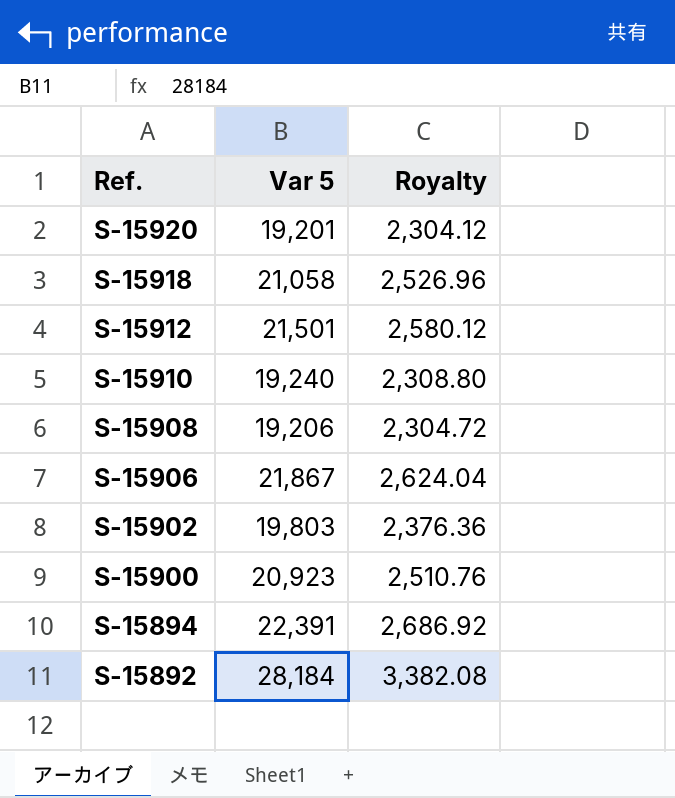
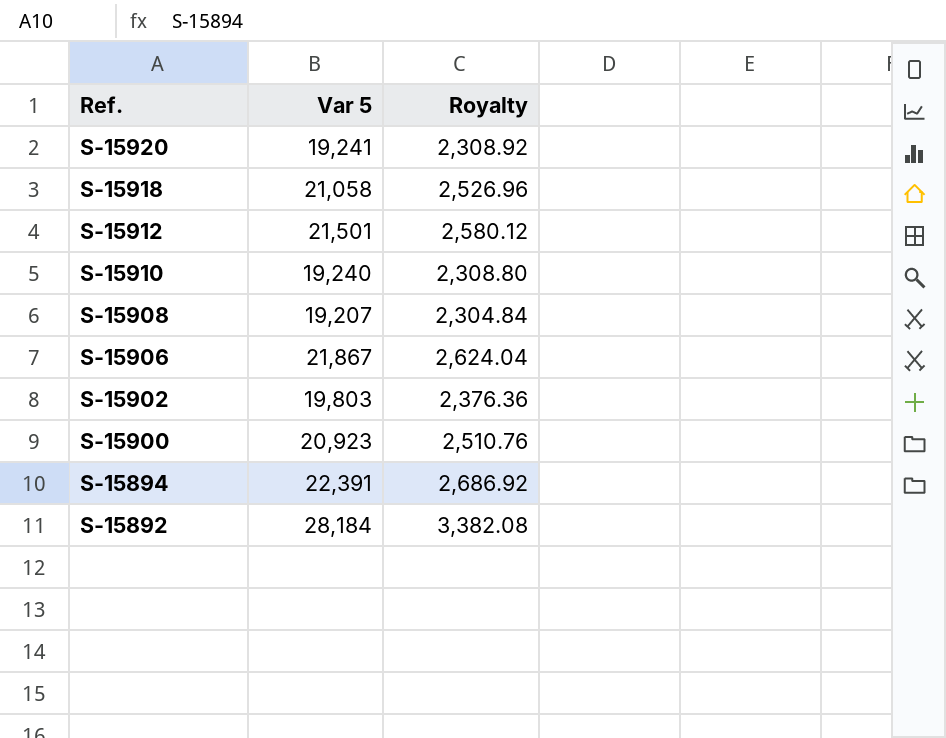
S-15920 | Var 5: 19,201 -> 19,241
S-15920 | Royalty: 2,304.12 -> 2,308.92
S-15908 | Var 5: 19,206 -> 19,207
S-15908 | Royalty: 2,304.72 -> 2,304.84

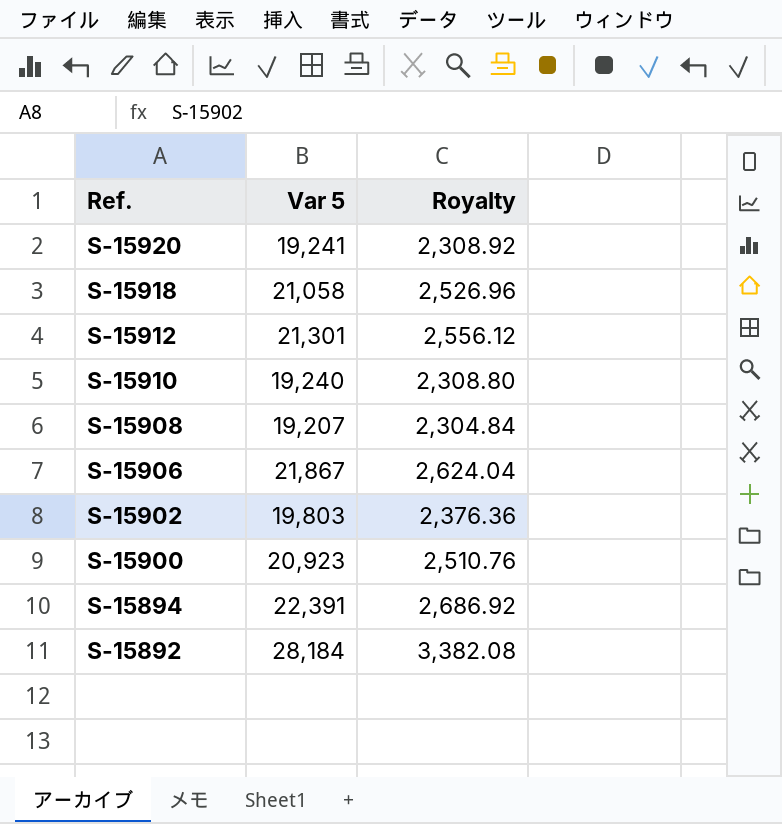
S-15912 | Var 5: 21,501 -> 21,301
S-15912 | Royalty: 2,580.12 -> 2,556.12

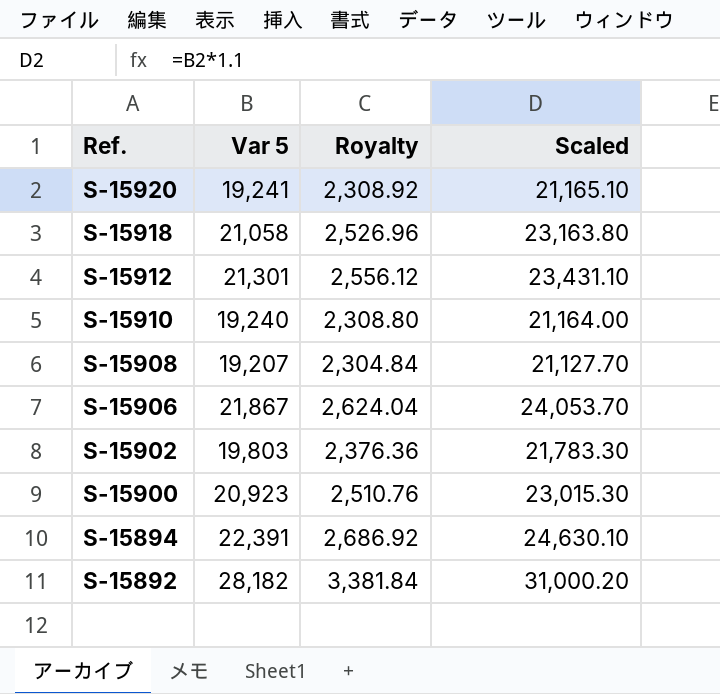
column Scaled | formula: none -> [Var 5] * 1.1
S-15892 | Var 5: 28,184 -> 28,182
S-15892 | Royalty: 3,382.08 -> 3,381.84

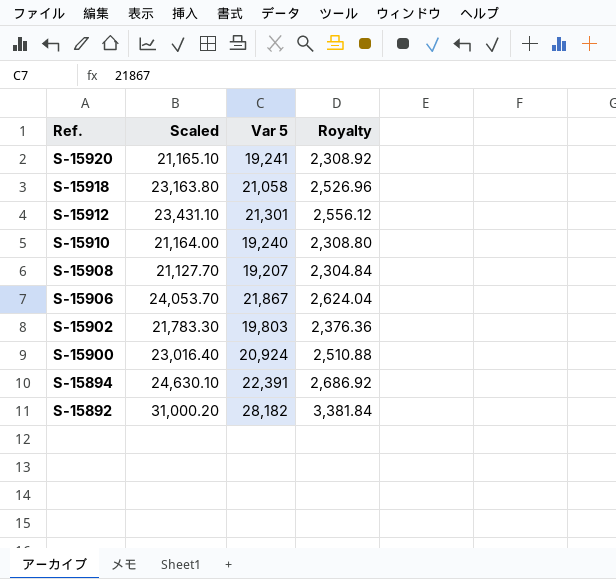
column Scaled | position: 4 -> 2
S-15900 | Scaled: 23,015.30 -> 23,016.40
S-15900 | Var 5: 20,923 -> 20,924
S-15900 | Royalty: 2,510.76 -> 2,510.88

